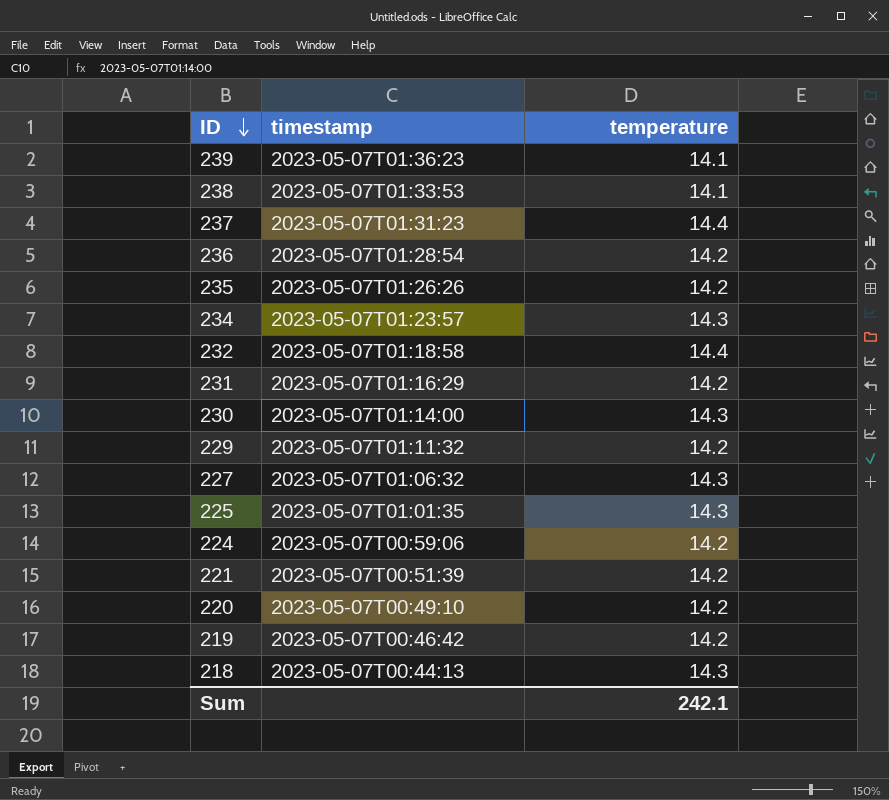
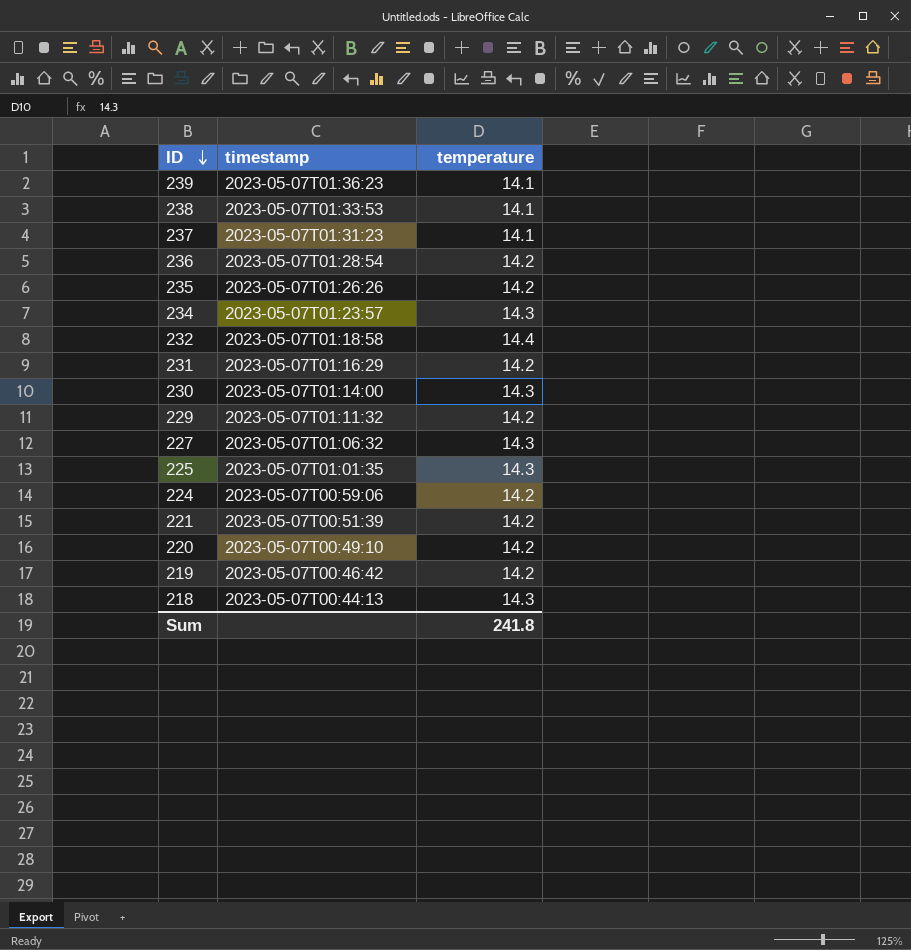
237 | temperature: 14.4 -> 14.1
Sum | temperature: 242.1 -> 241.8

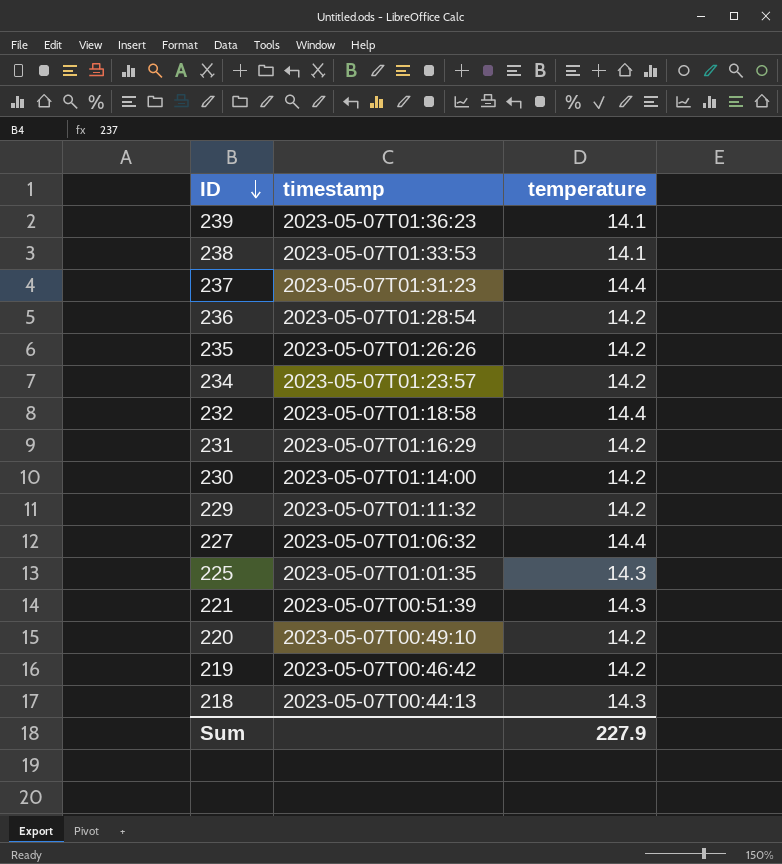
row 224: 2023-05-07T00:59:06 | 14.2 -> none
237 | temperature: 14.1 -> 14.4
234 | temperature: 14.3 -> 14.2
230 | temperature: 14.3 -> 14.2
227 | temperature: 14.3 -> 14.4
221 | temperature: 14.2 -> 14.3
Sum | temperature: 241.8 -> 227.9

